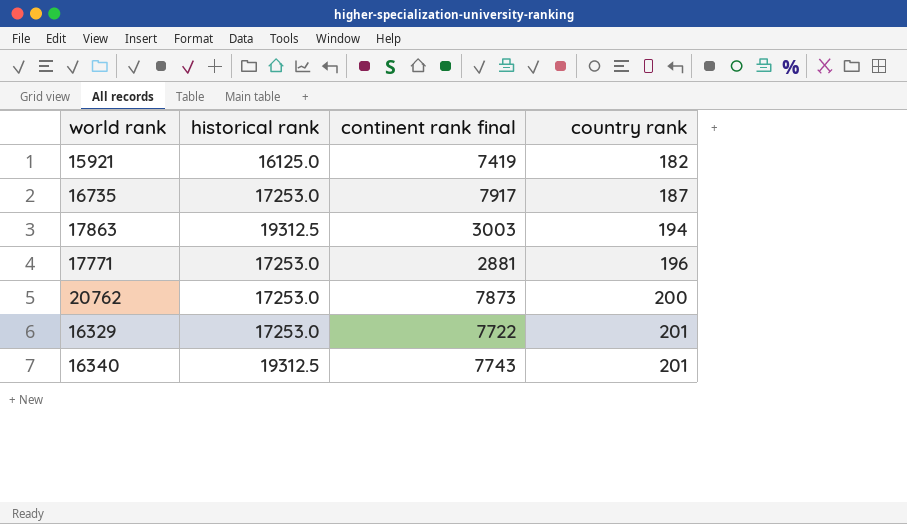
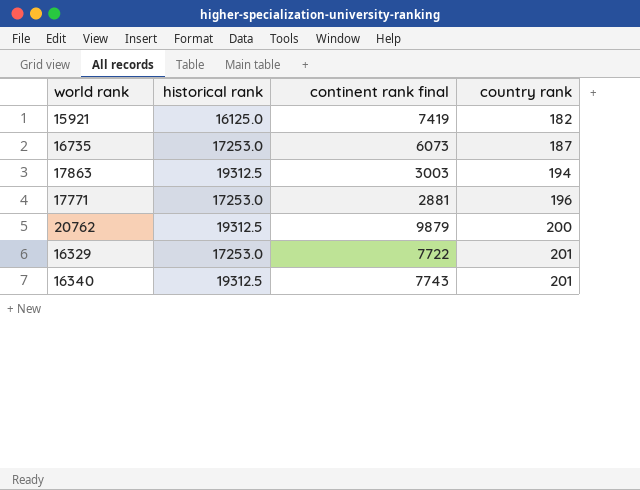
16735 | continent rank final: 7917 -> 6073
20762 | historical rank: 17253.0 -> 19312.5
20762 | continent rank final: 7873 -> 9879

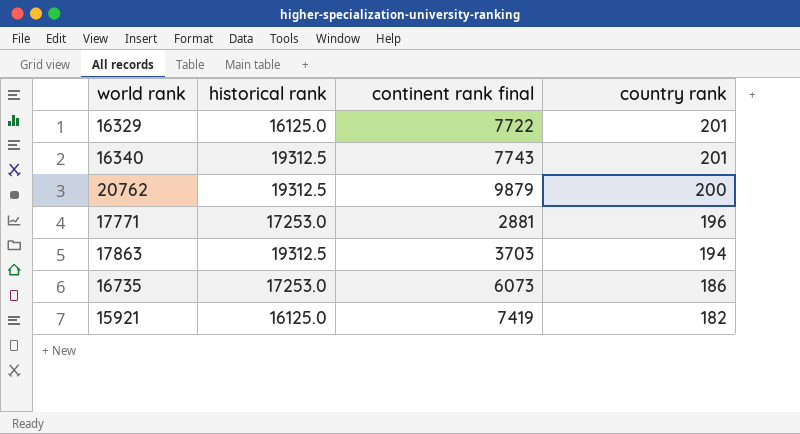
row order: country rank ascending -> country rank descending
16329 | historical rank: 17253.0 -> 16125.0
17863 | continent rank final: 3003 -> 3703
16735 | country rank: 187 -> 186

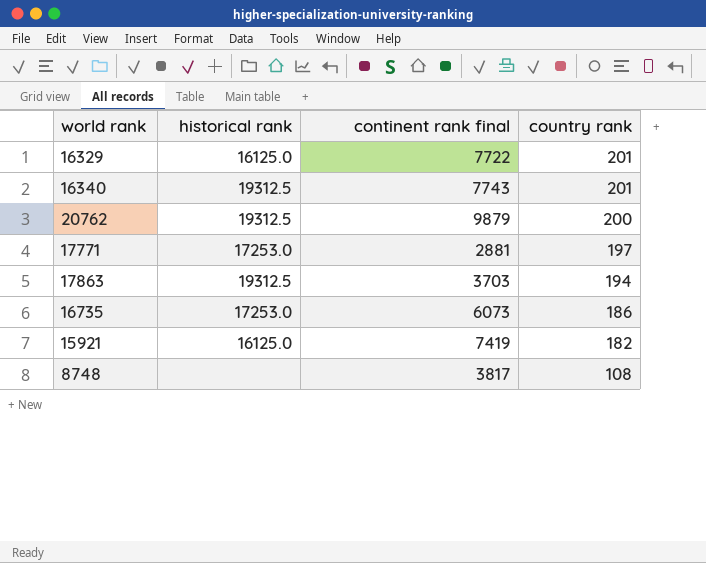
17771 | country rank: 196 -> 197
row 8748: none -> none | 3817 | 108

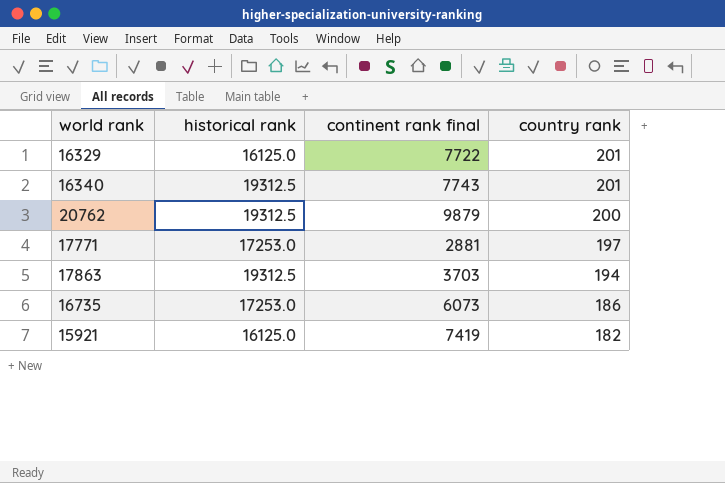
row 8748: none | 3817 | 108 -> none

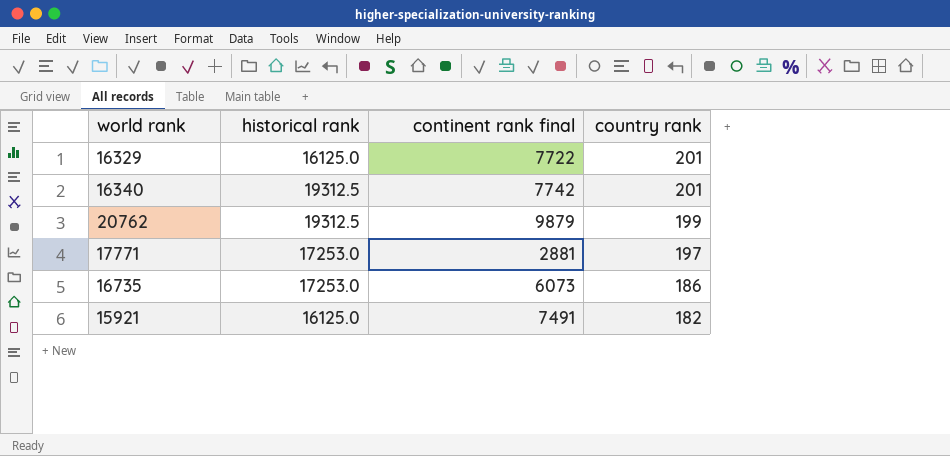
row 17863: 19312.5 | 3703 | 194 -> none
16340 | continent rank final: 7743 -> 7742
20762 | country rank: 200 -> 199
15921 | continent rank final: 7419 -> 7491

